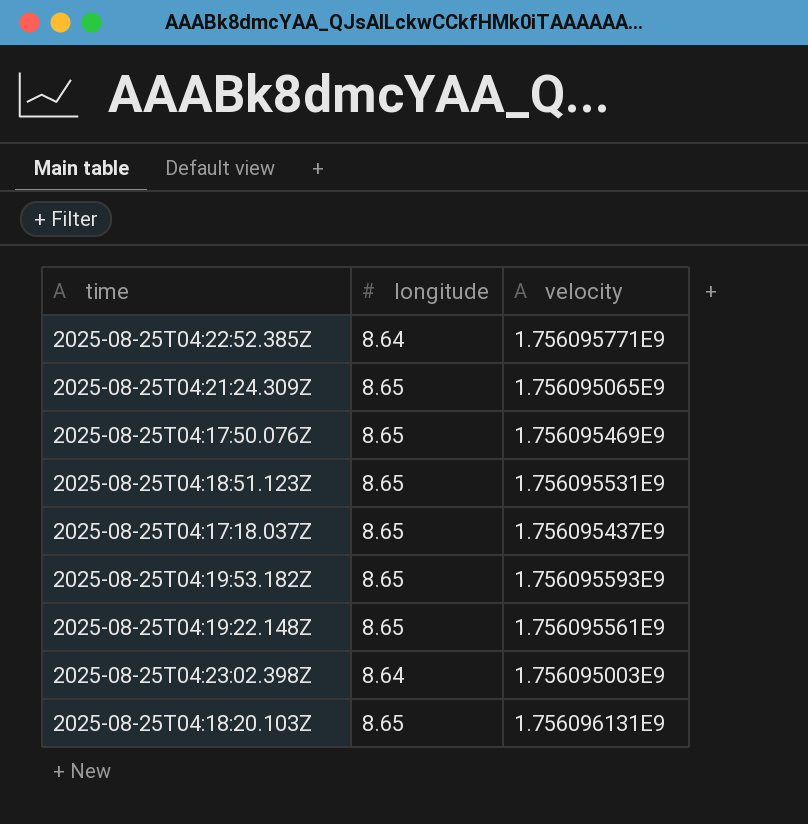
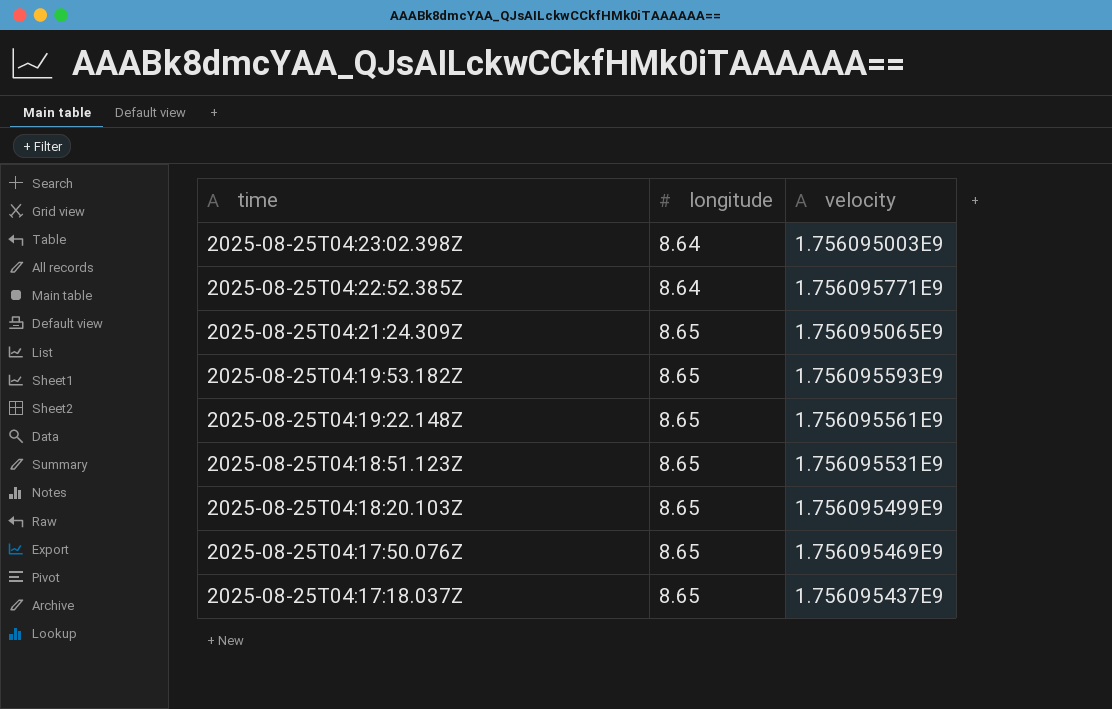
row order: none -> time descending
2025-08-25T04:18:20.103Z | velocity: 1.756096131E9 -> 1.756095499E9

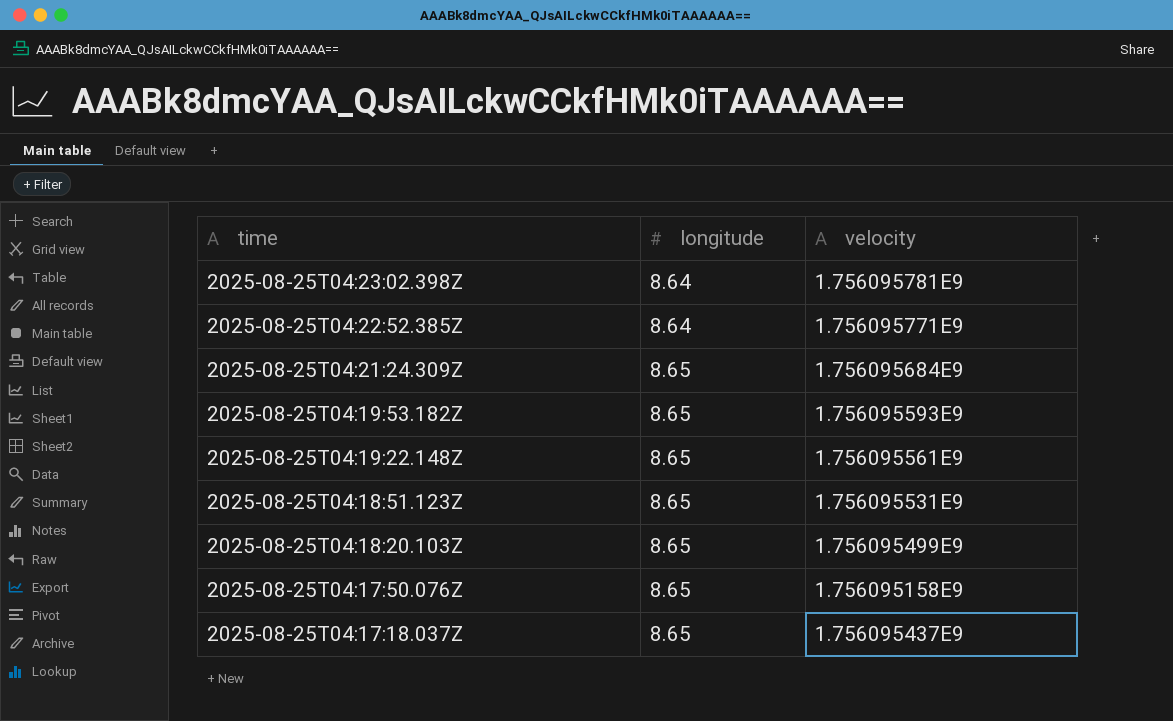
2025-08-25T04:23:02.398Z | velocity: 1.756095003E9 -> 1.756095781E9
2025-08-25T04:21:24.309Z | velocity: 1.756095065E9 -> 1.756095684E9
2025-08-25T04:17:50.076Z | velocity: 1.756095469E9 -> 1.756095158E9

